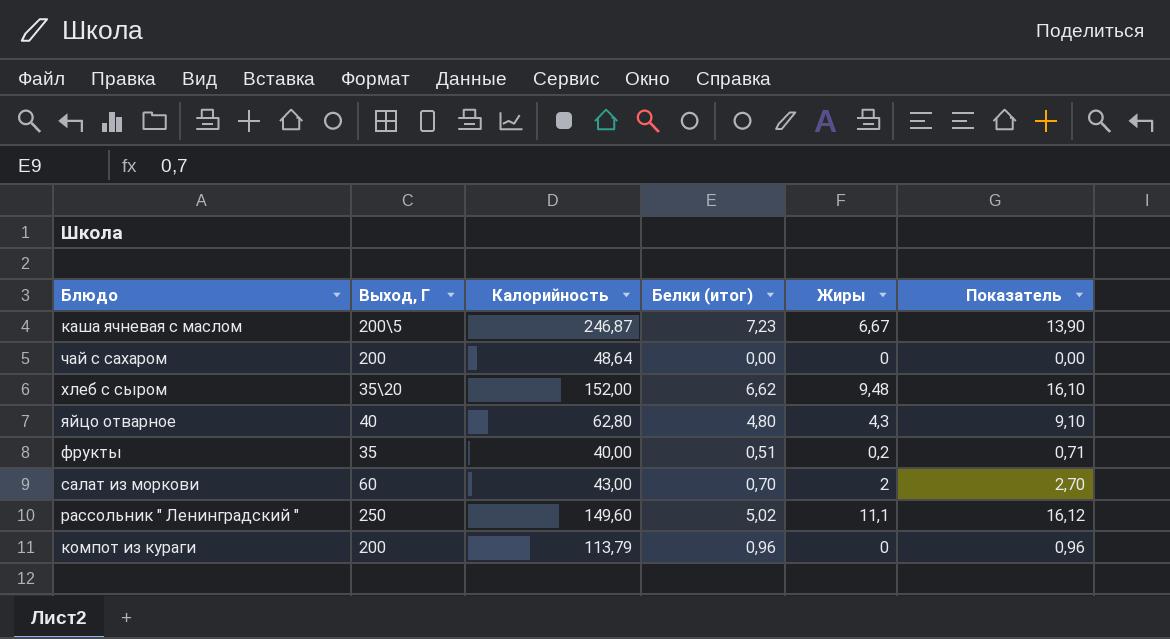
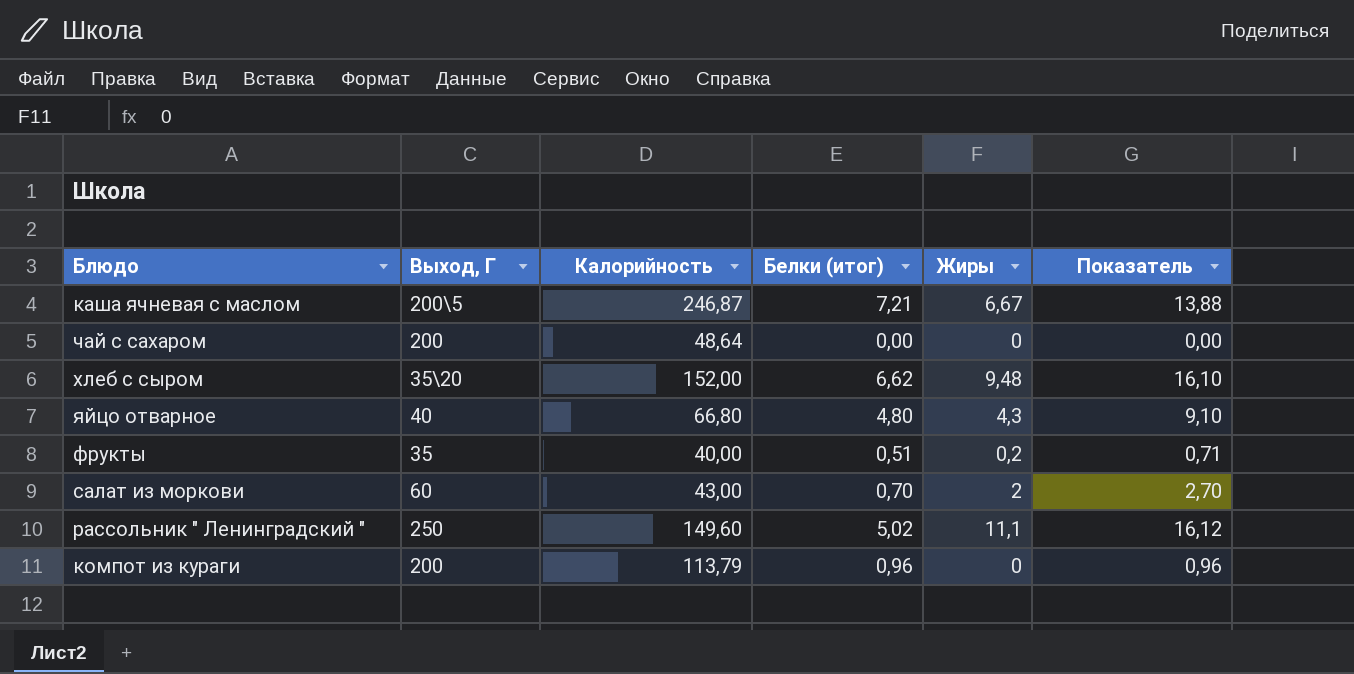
каша ячневая с маслом | Белки (итог): 7,23 -> 7,21
каша ячневая с маслом | Показатель: 13,90 -> 13,88
яйцо отварное | Калорийность: 62,80 -> 66,80

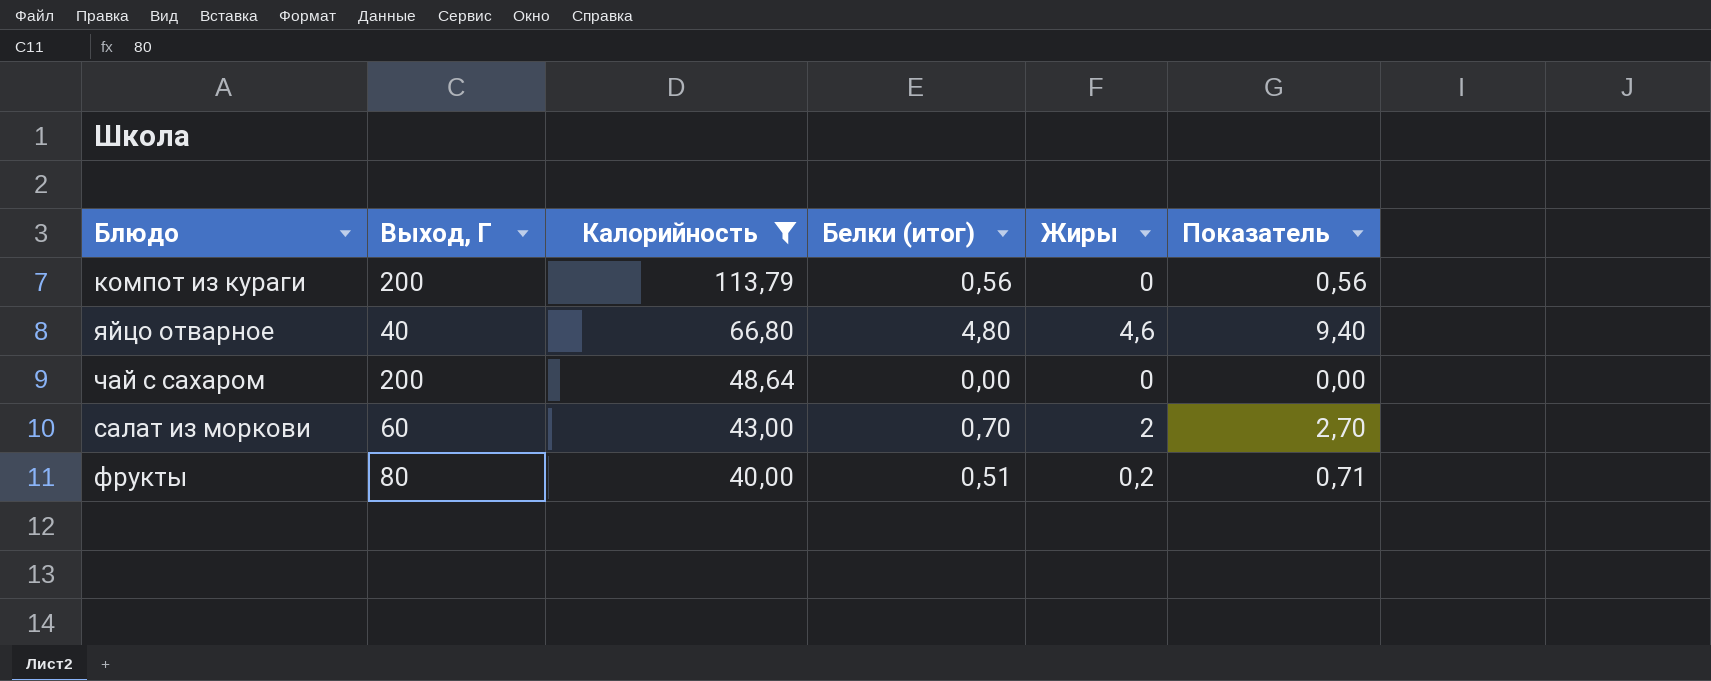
filter: none -> Калорийность <= 113,79
row order: none -> Калорийность descending
компот из кураги | Белки (итог): 0,96 -> 0,56
компот из кураги | Показатель: 0,96 -> 0,56
яйцо отварное | Жиры: 4,3 -> 4,6
яйцо отварное | Показатель: 9,10 -> 9,40
фрукты | Выход, Г: 35 -> 80

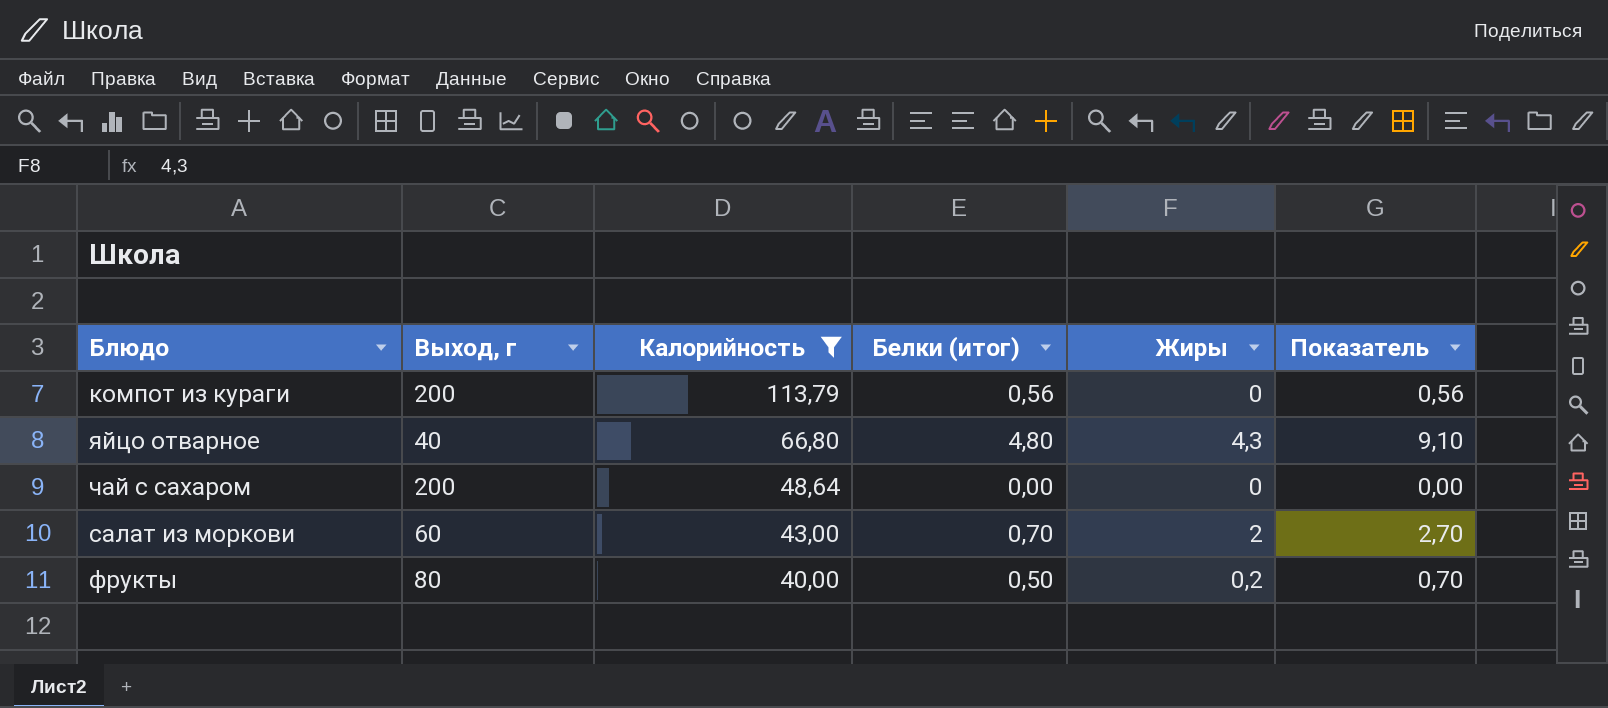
column name: Выход, Г -> Выход, г
яйцо отварное | Жиры: 4,6 -> 4,3
яйцо отварное | Показатель: 9,40 -> 9,10
фрукты | Белки (итог): 0,51 -> 0,50
фрукты | Показатель: 0,71 -> 0,70

